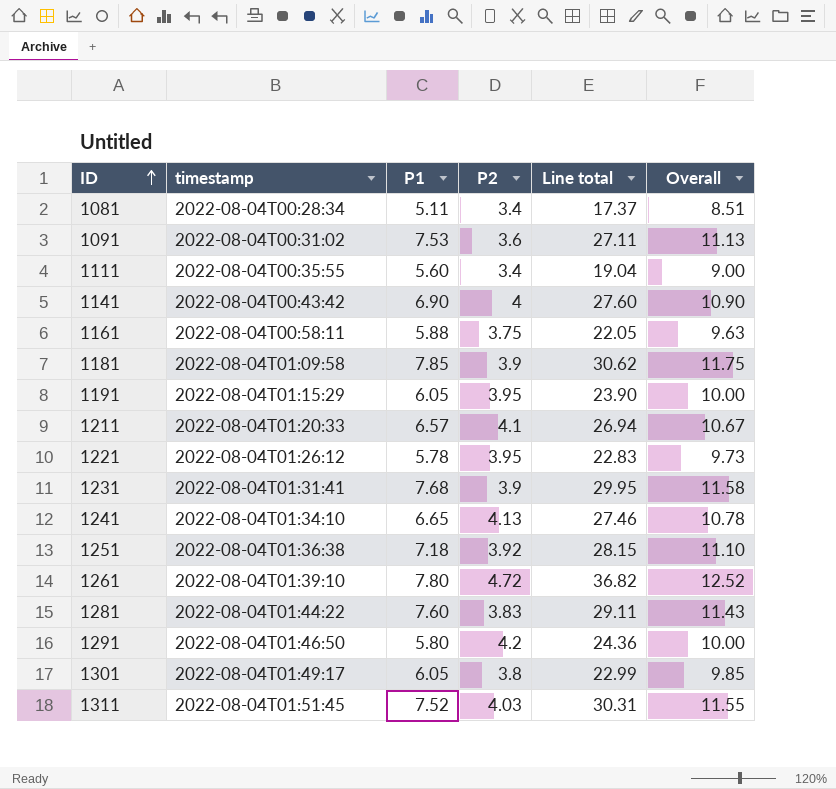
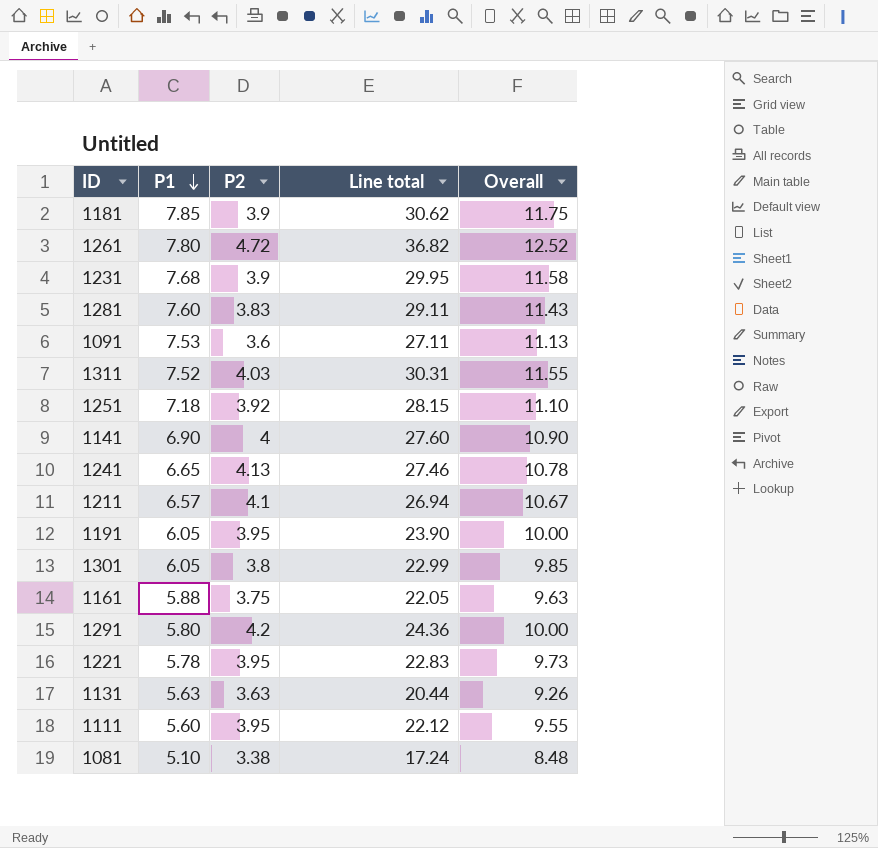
row order: ID ascending -> P1 descending
column timestamp | position: 2 -> none
row 1131: none -> 5.63 | 3.63 | 20.44 | 9.26
1111 | P2: 3.4 -> 3.95
1111 | Line total: 19.04 -> 22.12
1111 | Overall: 9.00 -> 9.55
1081 | P1: 5.11 -> 5.10
1081 | P2: 3.4 -> 3.38
1081 | Line total: 17.37 -> 17.24
1081 | Overall: 8.51 -> 8.48

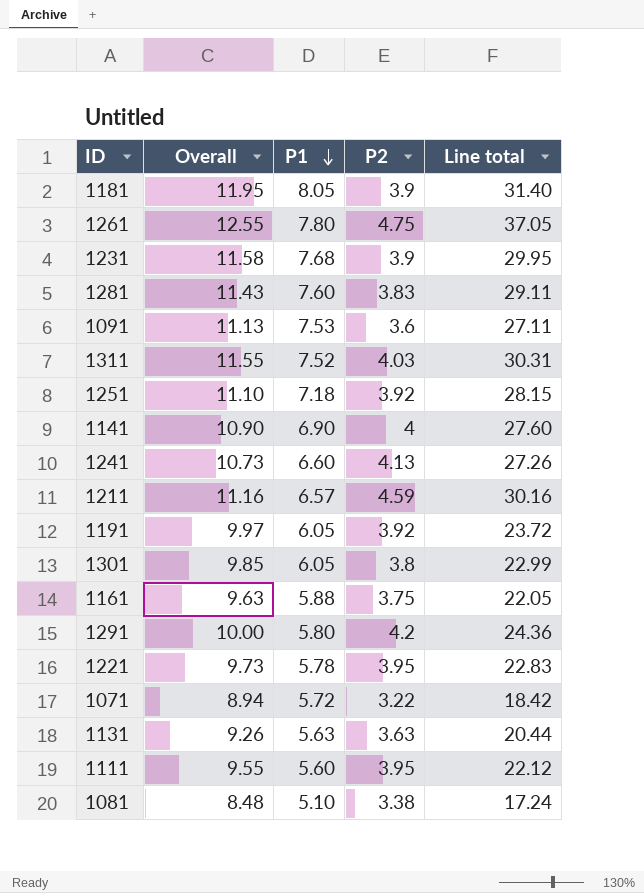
column Overall | position: 5 -> 2
1181 | Overall: 11.75 -> 11.95
1181 | P1: 7.85 -> 8.05
1181 | Line total: 30.62 -> 31.40
1261 | Overall: 12.52 -> 12.55
1261 | P2: 4.72 -> 4.75
1261 | Line total: 36.82 -> 37.05
1241 | Overall: 10.78 -> 10.73
1241 | P1: 6.65 -> 6.60
1241 | Line total: 27.46 -> 27.26
1211 | Overall: 10.67 -> 11.16
1211 | P2: 4.1 -> 4.59
1211 | Line total: 26.94 -> 30.16
1191 | Overall: 10.00 -> 9.97
1191 | P2: 3.95 -> 3.92
1191 | Line total: 23.90 -> 23.72
row 1071: none -> 8.94 | 5.72 | 3.22 | 18.42

